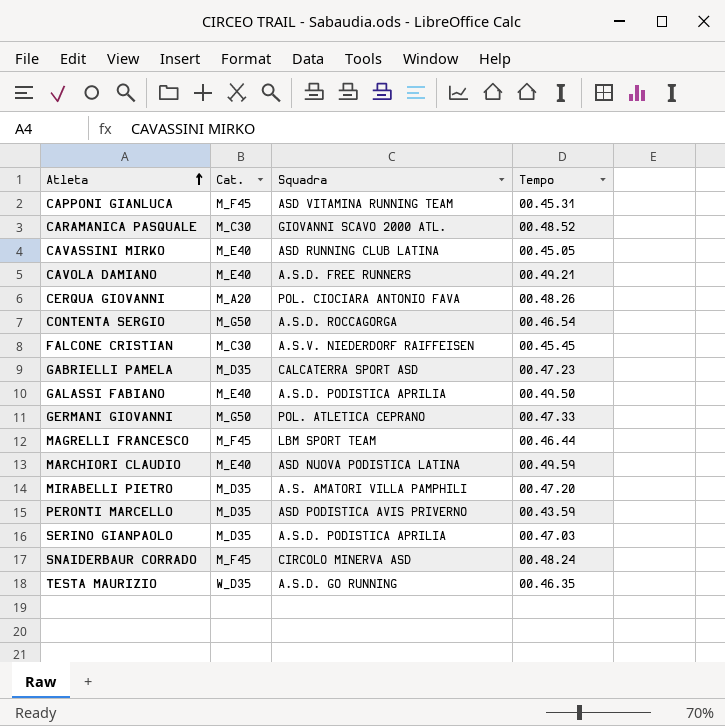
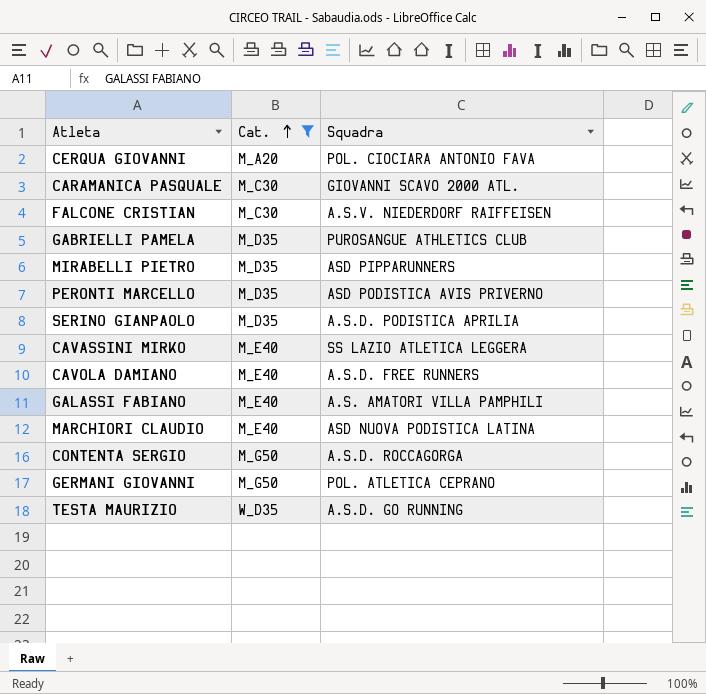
filter: none -> Cat. != M_F45
row order: Atleta ascending -> Cat. ascending
column Tempo | position: 4 -> none
GABRIELLI PAMELA | Squadra: CALCATERRA SPORT ASD -> PUROSANGUE ATHLETICS CLUB
MIRABELLI PIETRO | Squadra: A.S. AMATORI VILLA PAMPHILI -> ASD PIPPARUNNERS
CAVASSINI MIRKO | Squadra: ASD RUNNING CLUB LATINA -> SS LAZIO ATLETICA LEGGERA
GALASSI FABIANO | Squadra: A.S.D. PODISTICA APRILIA -> A.S. AMATORI VILLA PAMPHILI

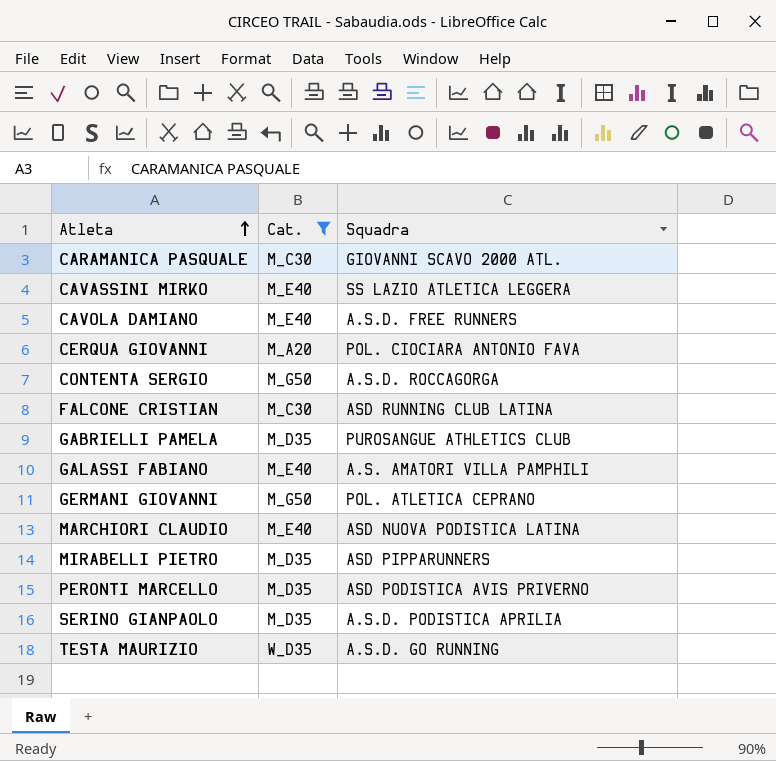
row order: Cat. ascending -> Atleta ascending
FALCONE CRISTIAN | Squadra: A.S.V. NIEDERDORF RAIFFEISEN -> ASD RUNNING CLUB LATINA

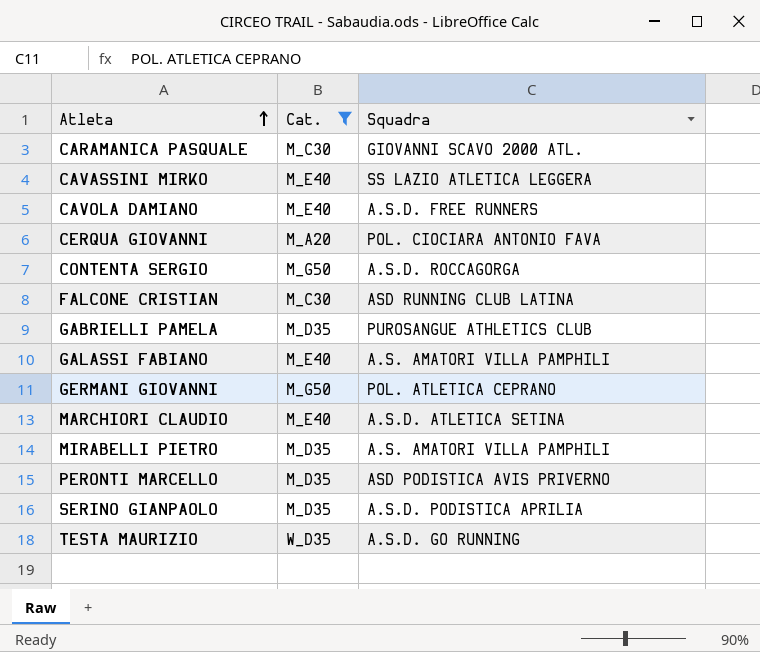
MARCHIORI CLAUDIO | Squadra: ASD NUOVA PODISTICA LATINA -> A.S.D. ATLETICA SETINA
MIRABELLI PIETRO | Squadra: ASD PIPPARUNNERS -> A.S. AMATORI VILLA PAMPHILI

